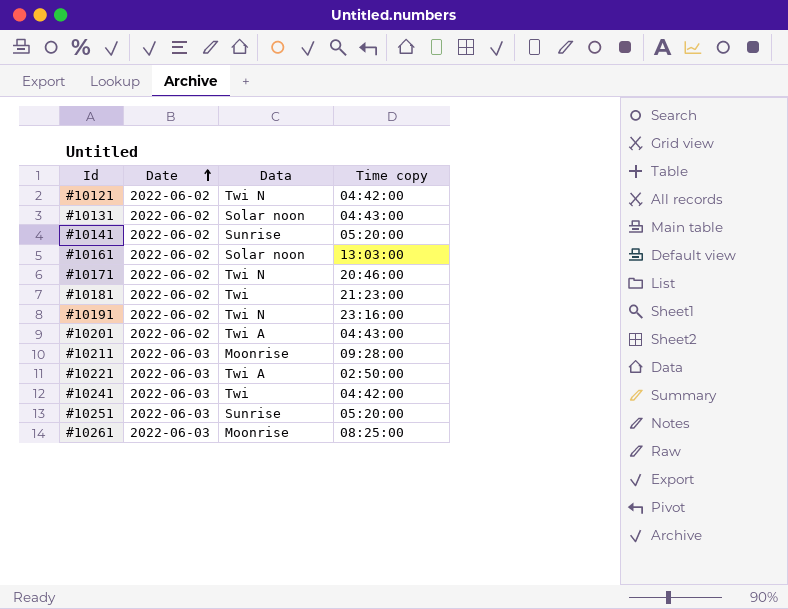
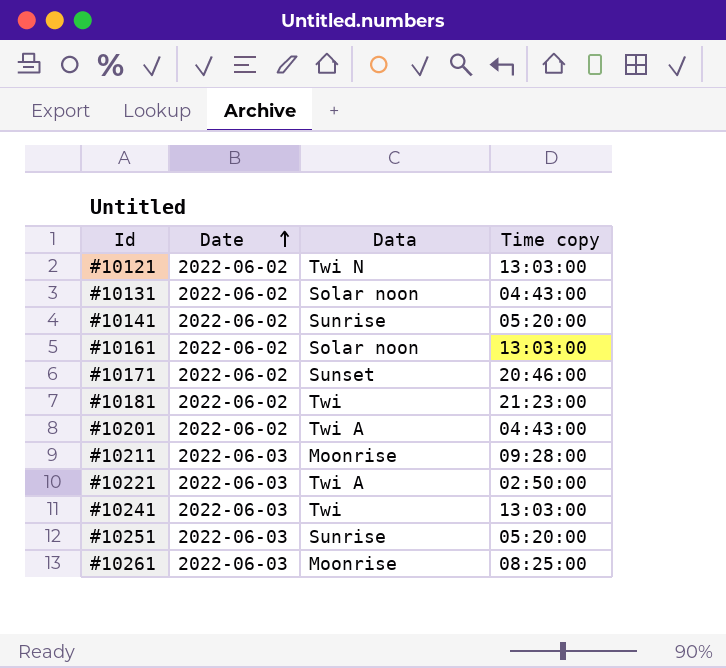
row #10191: 2022-06-02 | Twi N | 23:16:00 -> none
#10121 | Time copy: 04:42:00 -> 13:03:00
#10171 | Data: Twi N -> Sunset
#10241 | Time copy: 04:42:00 -> 13:03:00

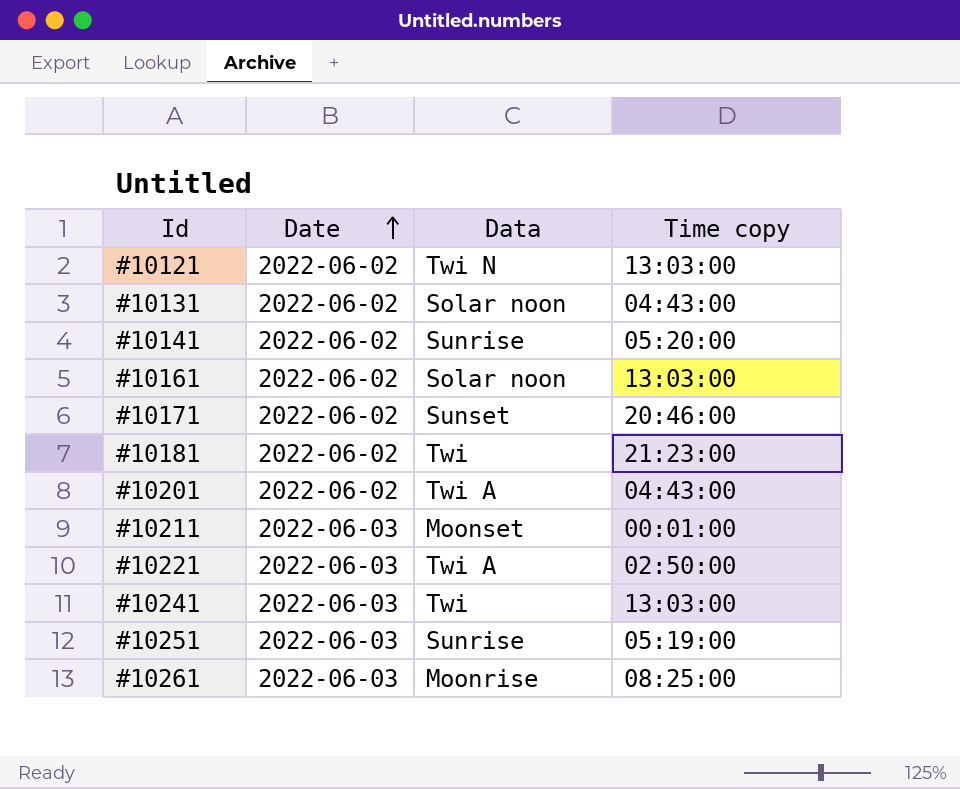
#10211 | Data: Moonrise -> Moonset
#10211 | Time copy: 09:28:00 -> 00:01:00
#10251 | Time copy: 05:20:00 -> 05:19:00

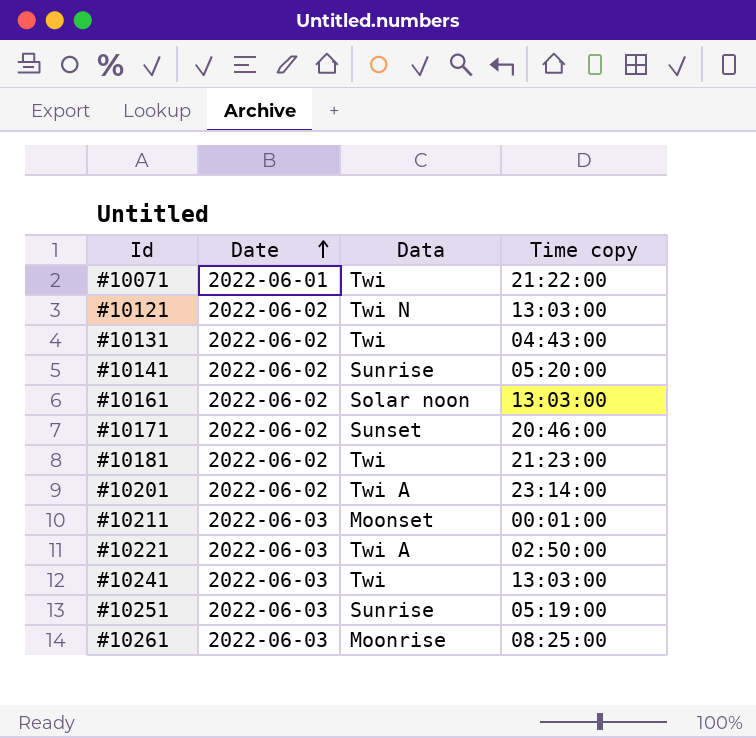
row #10071: none -> 2022-06-01 | Twi | 21:22:00
#10131 | Data: Solar noon -> Twi
#10201 | Time copy: 04:43:00 -> 23:14:00

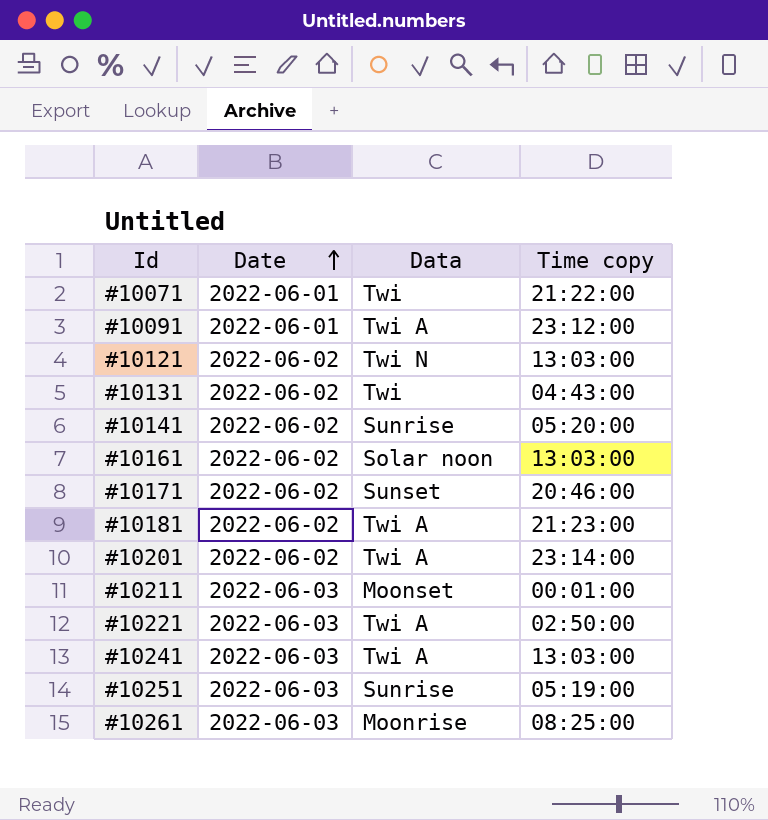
row #10091: none -> 2022-06-01 | Twi A | 23:12:00
#10181 | Data: Twi -> Twi A
#10241 | Data: Twi -> Twi A

